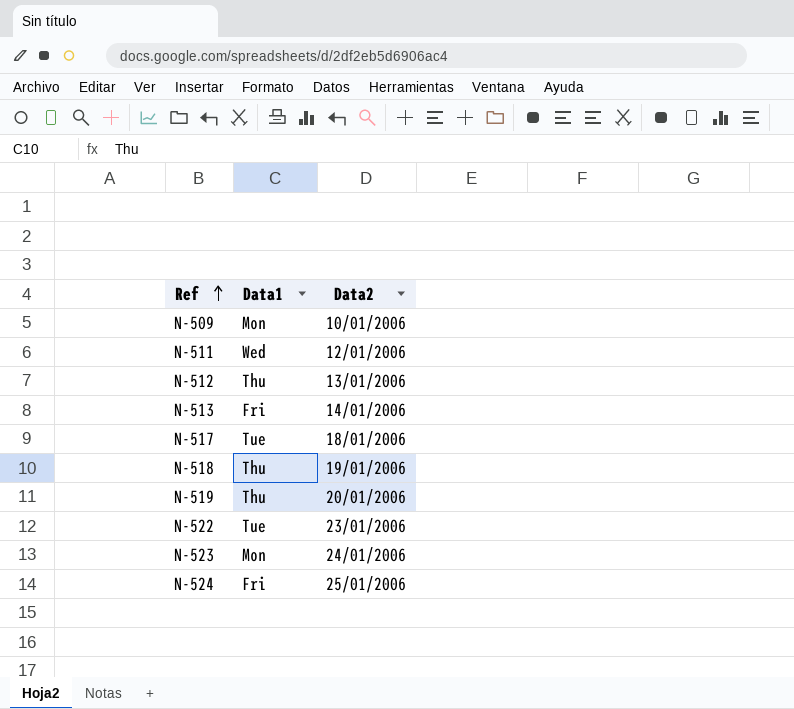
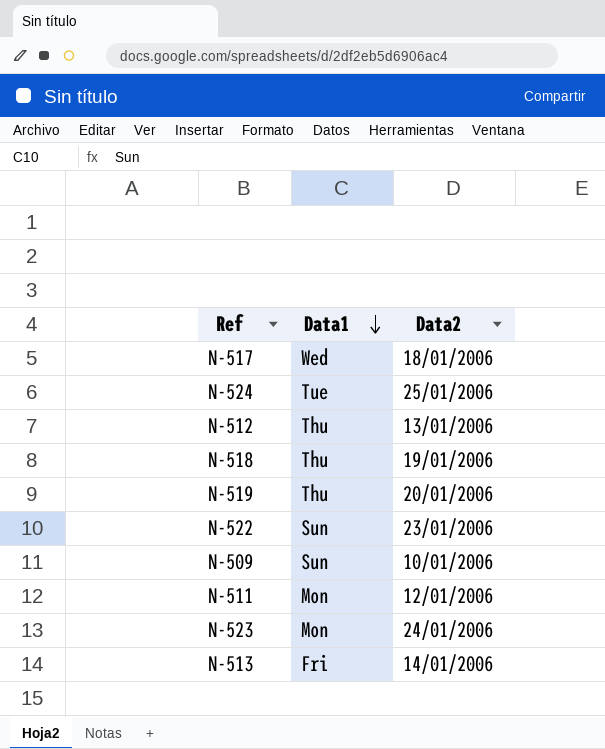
row order: Ref ascending -> Data1 descending
N-517 | Data1: Tue -> Wed
N-524 | Data1: Fri -> Tue
N-522 | Data1: Tue -> Sun
N-509 | Data1: Mon -> Sun
N-511 | Data1: Wed -> Mon

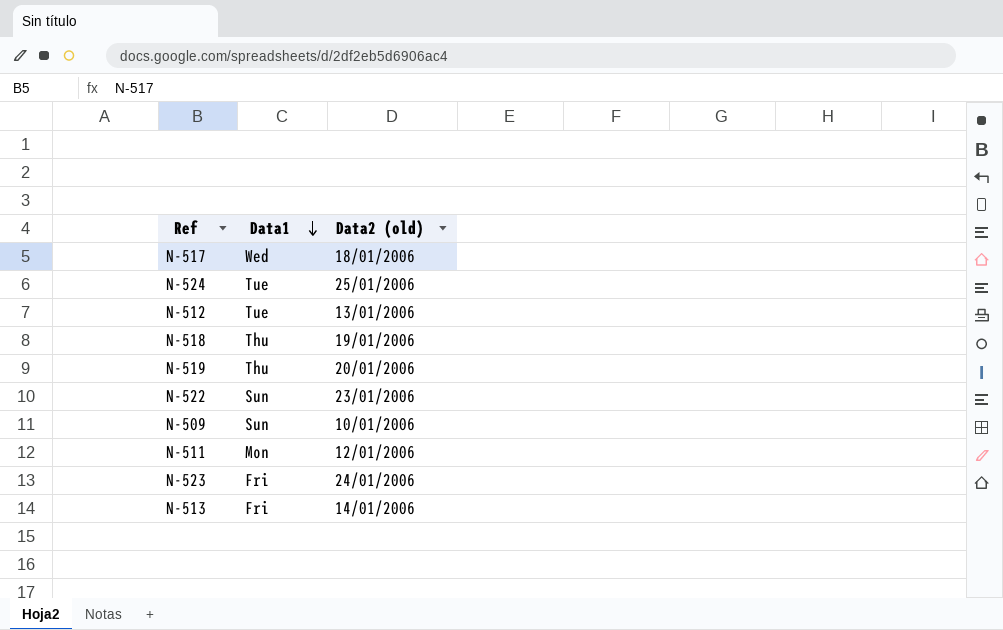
column name: Data2 -> Data2 (old)
N-512 | Data1: Thu -> Tue
N-523 | Data1: Mon -> Fri

